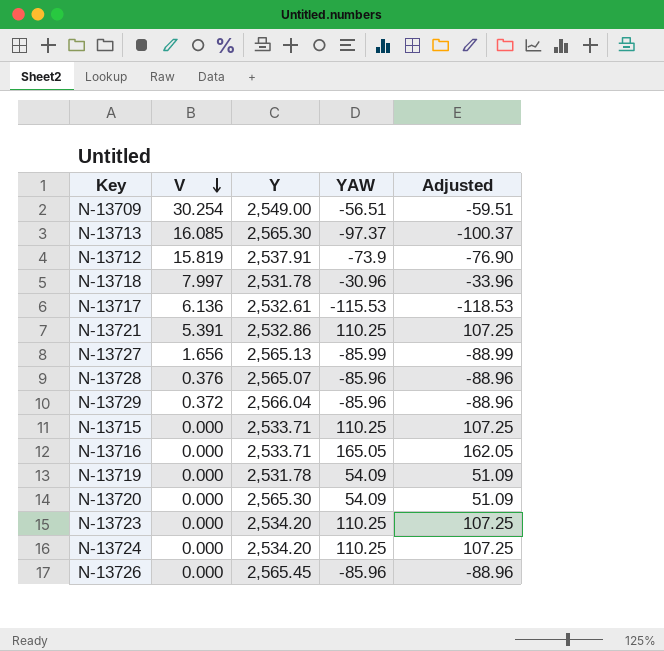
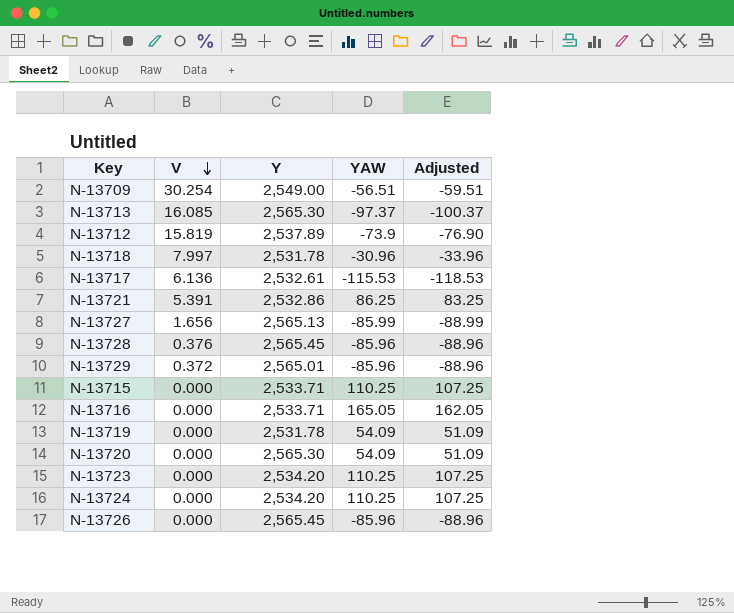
N-13712 | Y: 2,537.91 -> 2,537.89
N-13721 | YAW: 110.25 -> 86.25
N-13721 | Adjusted: 107.25 -> 83.25
N-13728 | Y: 2,565.07 -> 2,565.45
N-13729 | Y: 2,566.04 -> 2,565.01

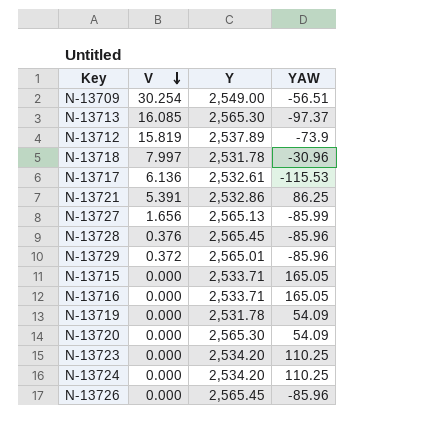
column Adjusted | formula: [YAW] - 3 -> none
N-13715 | YAW: 110.25 -> 165.05

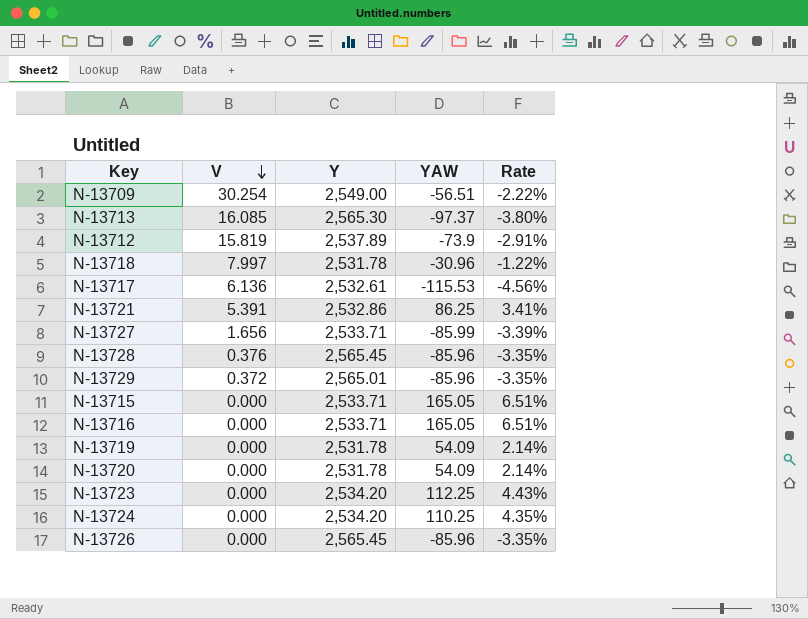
column Rate | formula: none -> [YAW] / [Y]
N-13727 | Y: 2,565.13 -> 2,533.71
N-13720 | Y: 2,565.30 -> 2,531.78
N-13723 | YAW: 110.25 -> 112.25

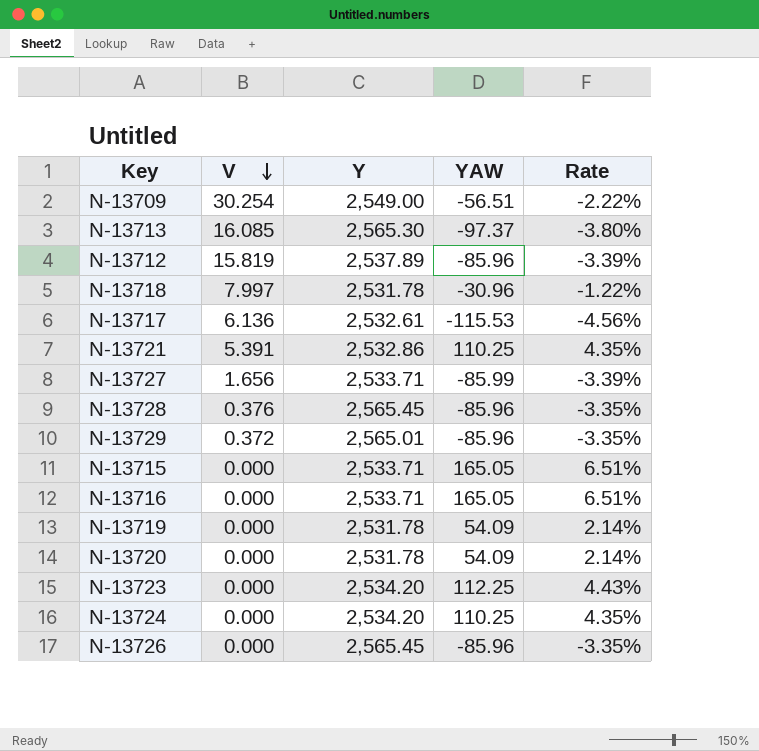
N-13712 | YAW: -73.9 -> -85.96
N-13712 | Rate: -2.91% -> -3.39%
N-13721 | YAW: 86.25 -> 110.25
N-13721 | Rate: 3.41% -> 4.35%

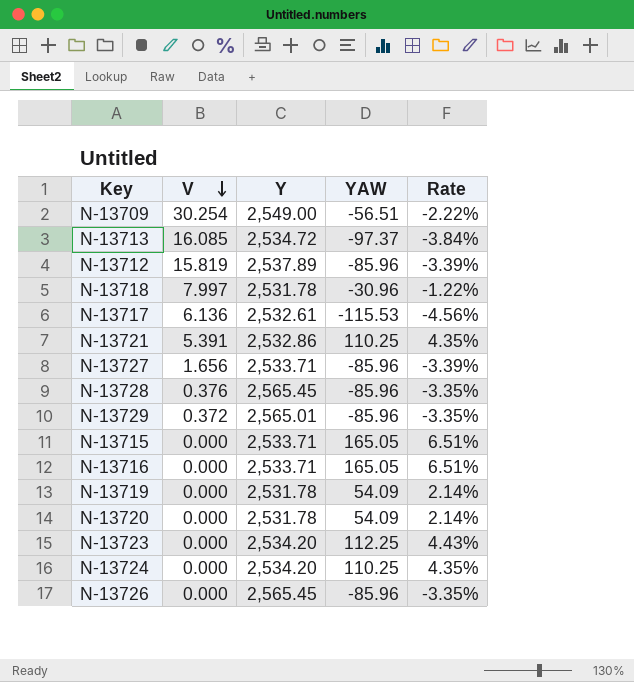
N-13713 | Y: 2,565.30 -> 2,534.72
N-13713 | Rate: -3.80% -> -3.84%
N-13727 | YAW: -85.99 -> -85.96

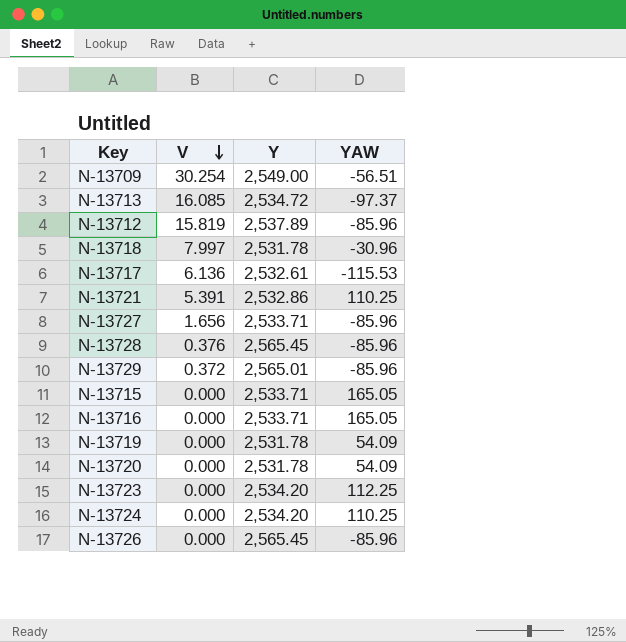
column Rate | formula: [YAW] / [Y] -> none

